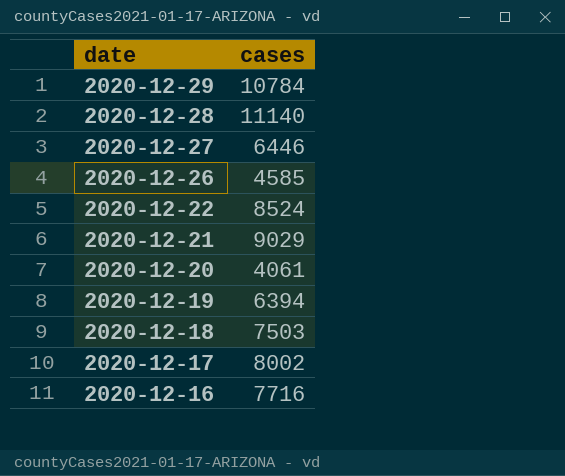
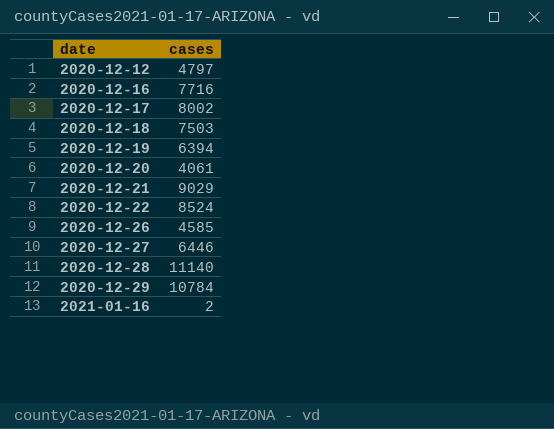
row order: date descending -> date ascending
row 2020-12-12: none -> 4797
row 2021-01-16: none -> 2

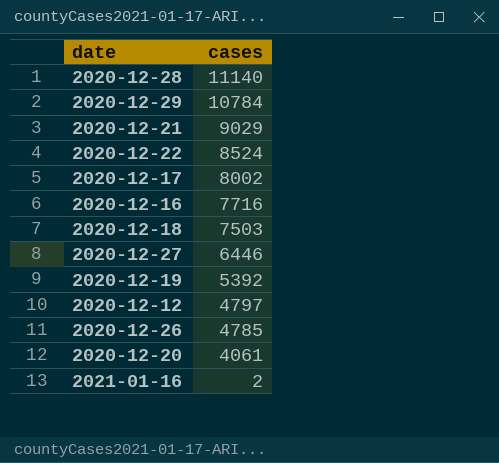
row order: date ascending -> cases descending
2020-12-19 | cases: 6394 -> 5392
2020-12-26 | cases: 4585 -> 4785

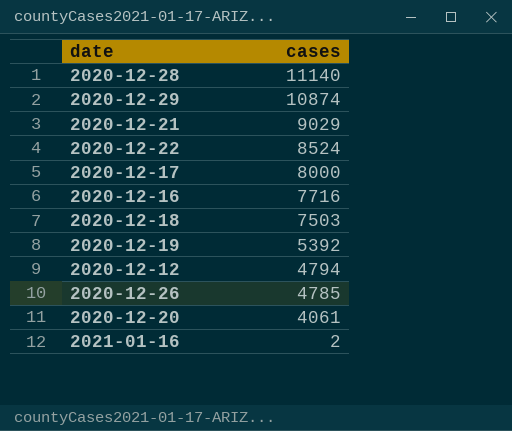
row 2020-12-27: 6446 -> none
2020-12-29 | cases: 10784 -> 10874
2020-12-17 | cases: 8002 -> 8000
2020-12-12 | cases: 4797 -> 4794

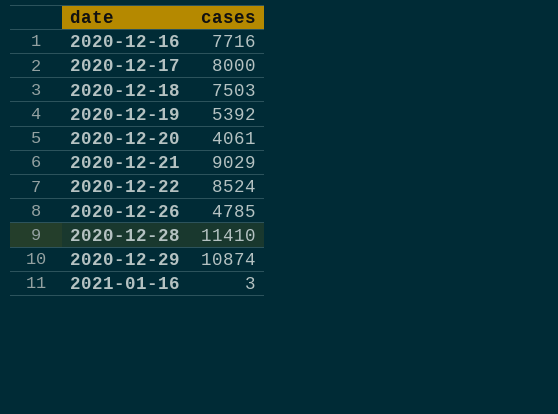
row order: cases descending -> date ascending
row 2020-12-12: 4794 -> none
2020-12-28 | cases: 11140 -> 11410
2021-01-16 | cases: 2 -> 3

